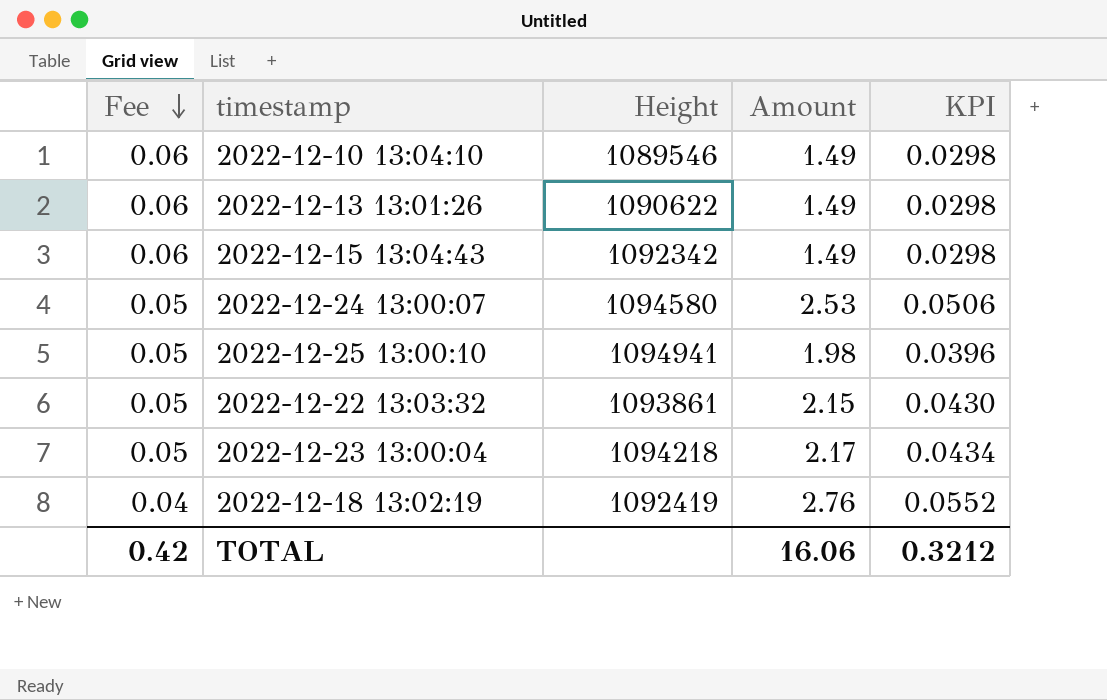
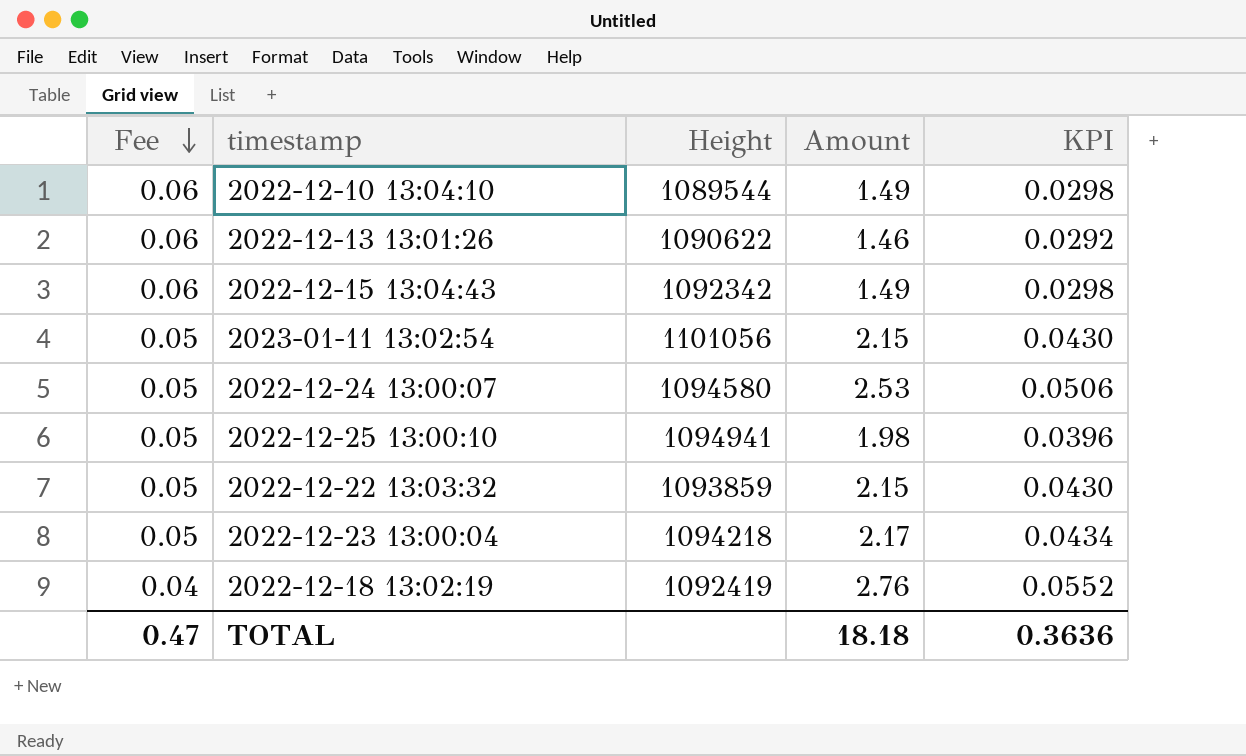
2022-12-10 13:04:10 | Height: 1089546 -> 1089544
2022-12-13 13:01:26 | Amount: 1.49 -> 1.46
2022-12-13 13:01:26 | KPI: 0.0298 -> 0.0292
row 2023-01-11 13:02:54: none -> 0.05 | 1101056 | 2.15 | 0.0430
2022-12-22 13:03:32 | Height: 1093861 -> 1093859
TOTAL | Fee: 0.42 -> 0.47
TOTAL | Amount: 16.06 -> 18.18
TOTAL | KPI: 0.3212 -> 0.3636

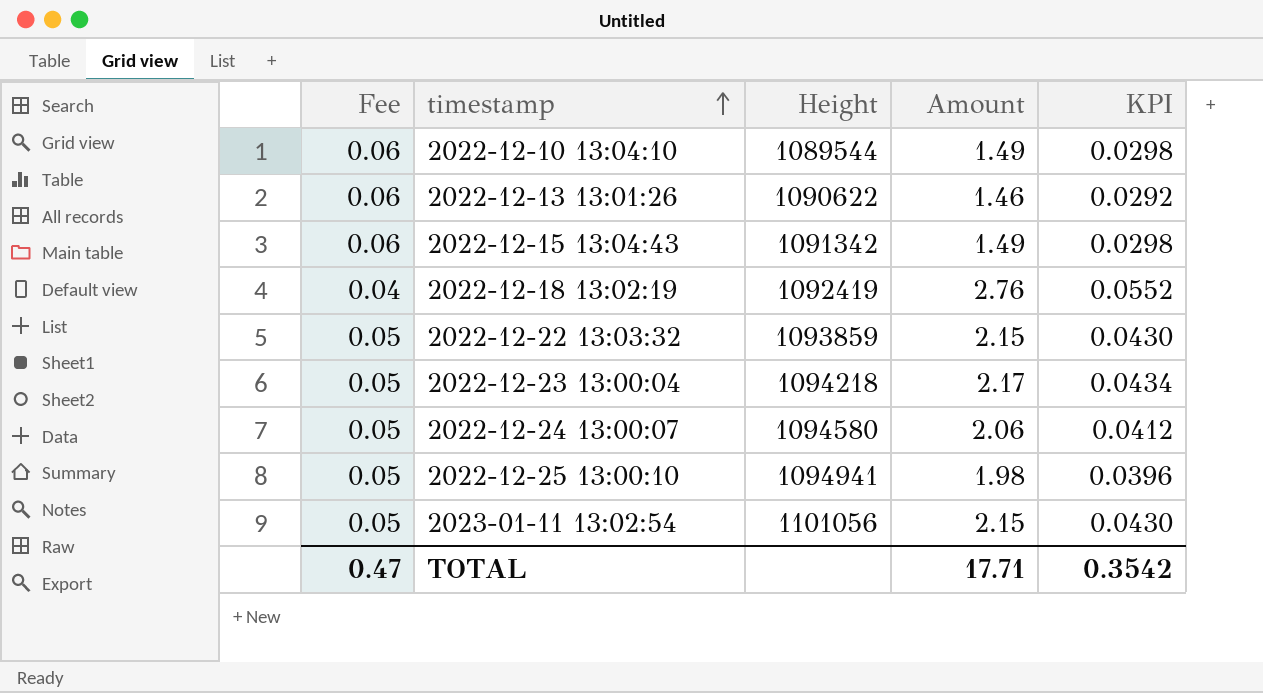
row order: Fee descending -> timestamp ascending
2022-12-15 13:04:43 | Height: 1092342 -> 1091342
2022-12-24 13:00:07 | Amount: 2.53 -> 2.06
2022-12-24 13:00:07 | KPI: 0.0506 -> 0.0412
TOTAL | Amount: 18.18 -> 17.71
TOTAL | KPI: 0.3636 -> 0.3542

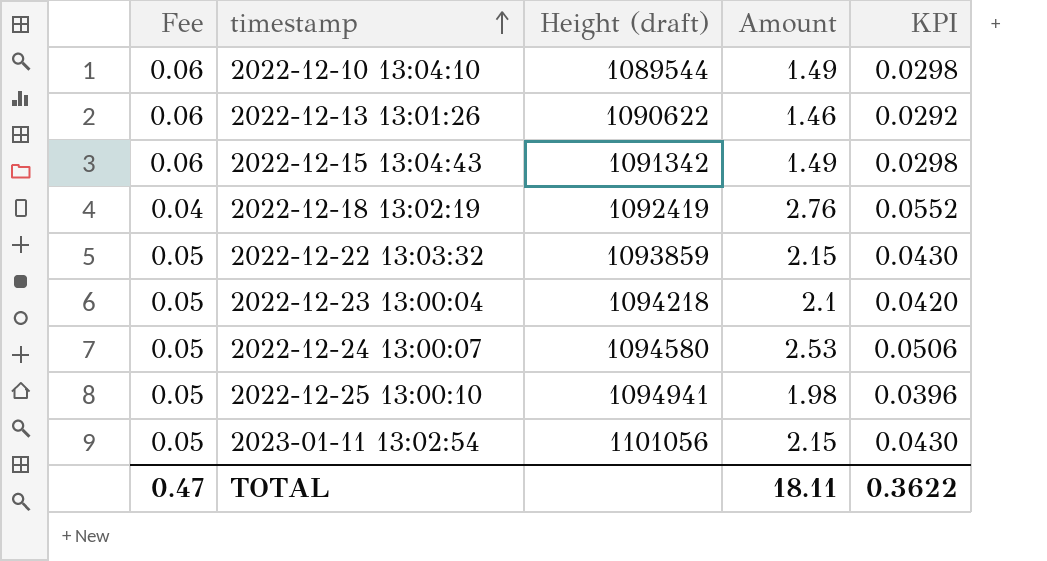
column name: Height -> Height (draft)
2022-12-23 13:00:04 | Amount: 2.17 -> 2.1
2022-12-23 13:00:04 | KPI: 0.0434 -> 0.0420
2022-12-24 13:00:07 | Amount: 2.06 -> 2.53
2022-12-24 13:00:07 | KPI: 0.0412 -> 0.0506
TOTAL | Amount: 17.71 -> 18.11
TOTAL | KPI: 0.3542 -> 0.3622

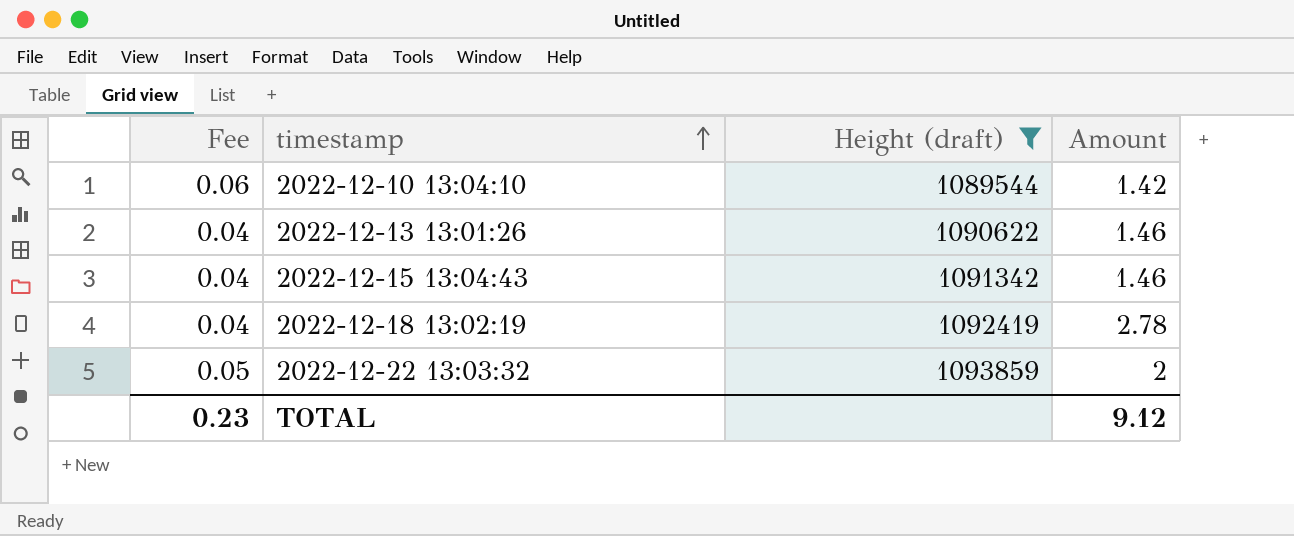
filter: none -> Height (draft) <= 1093859
column KPI | formula: [Amount] * 0.02 -> none
2022-12-10 13:04:10 | Amount: 1.49 -> 1.42
2022-12-13 13:01:26 | Fee: 0.06 -> 0.04
2022-12-15 13:04:43 | Fee: 0.06 -> 0.04
2022-12-15 13:04:43 | Amount: 1.49 -> 1.46
2022-12-18 13:02:19 | Amount: 2.76 -> 2.78
2022-12-22 13:03:32 | Amount: 2.15 -> 2
TOTAL | Fee: 0.47 -> 0.23
TOTAL | Amount: 18.11 -> 9.12

